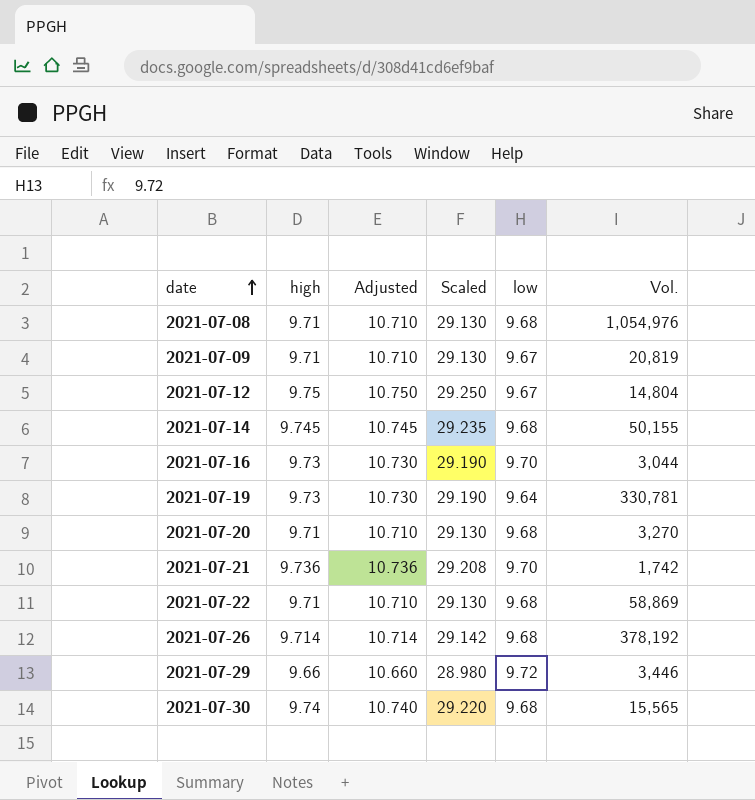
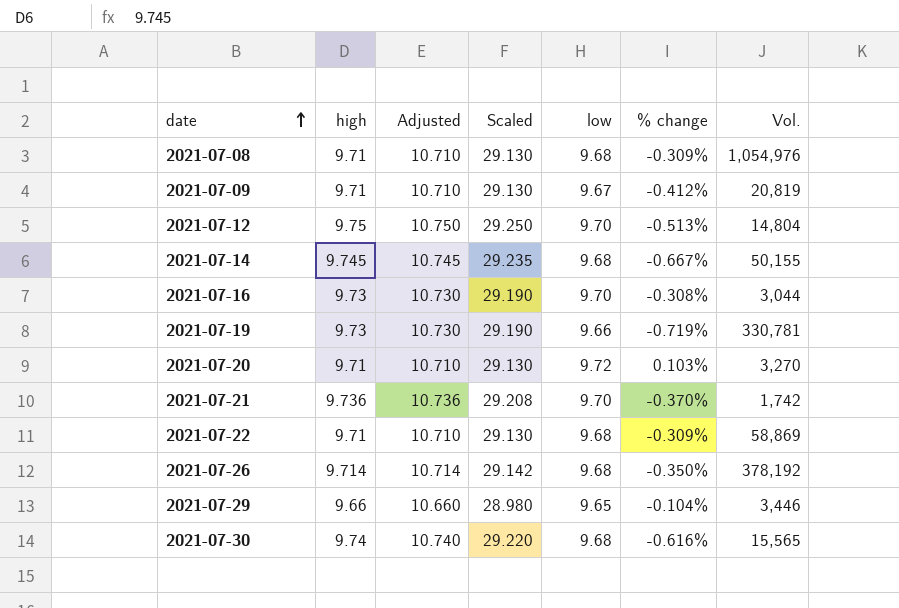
column % change | formula: none -> ([low] - [high]) / [high]
2021-07-12 | low: 9.67 -> 9.70
2021-07-19 | low: 9.64 -> 9.66
2021-07-20 | low: 9.68 -> 9.72
2021-07-29 | low: 9.72 -> 9.65

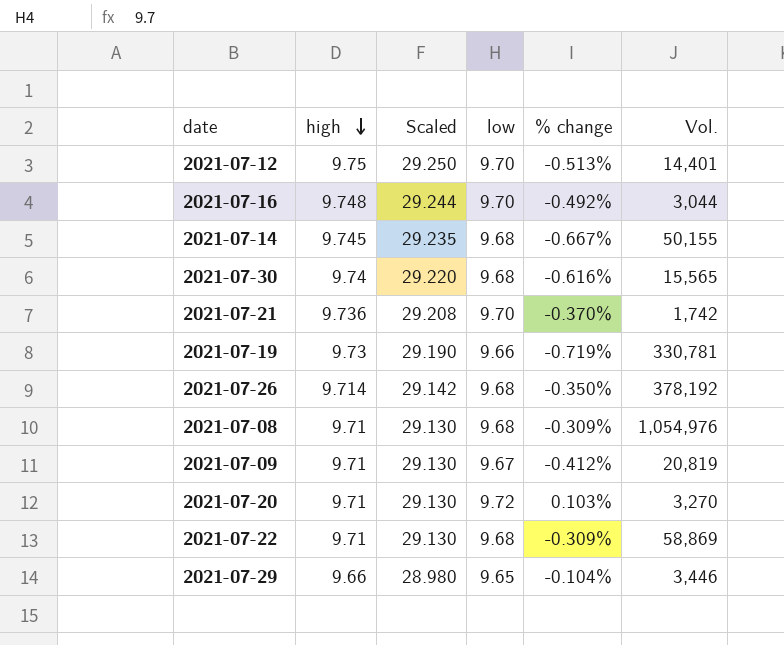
row order: date ascending -> high descending
column Adjusted | formula: [high] + 1 -> none
2021-07-12 | Vol.: 14,804 -> 14,401
2021-07-16 | high: 9.73 -> 9.748
2021-07-16 | Scaled: 29.190 -> 29.244
2021-07-16 | % change: -0.308% -> -0.492%

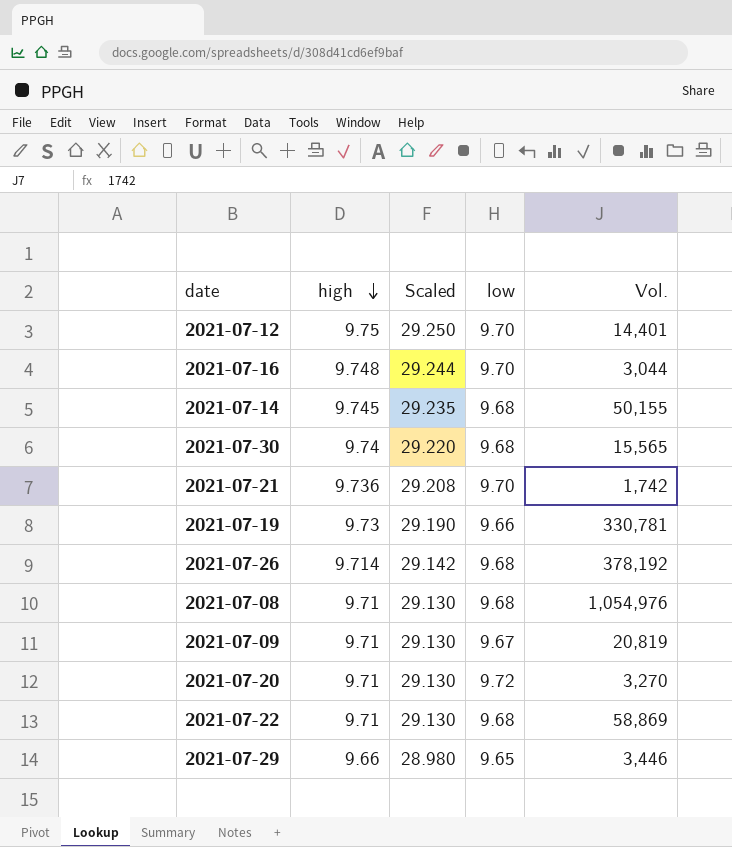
column % change | formula: ([low] - [high]) / [high] -> none

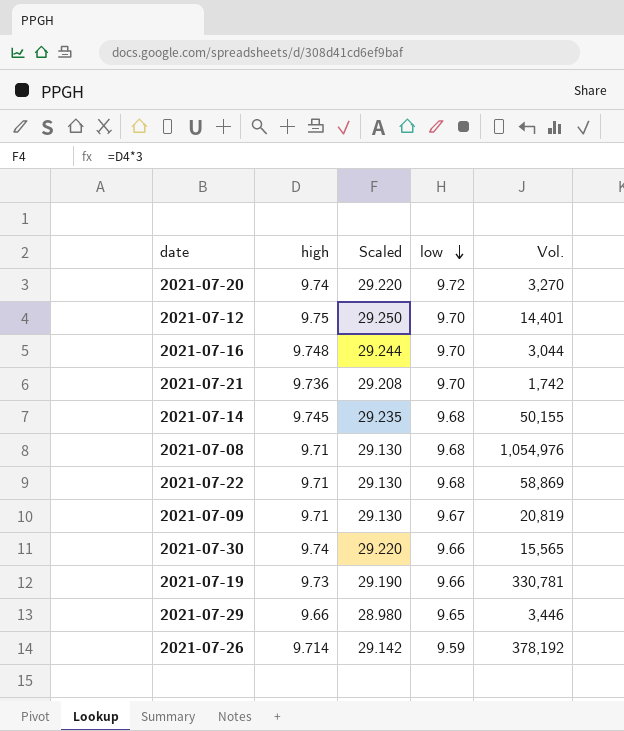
row order: high descending -> low descending
2021-07-20 | high: 9.71 -> 9.74
2021-07-20 | Scaled: 29.130 -> 29.220
2021-07-30 | low: 9.68 -> 9.66
2021-07-26 | low: 9.68 -> 9.59

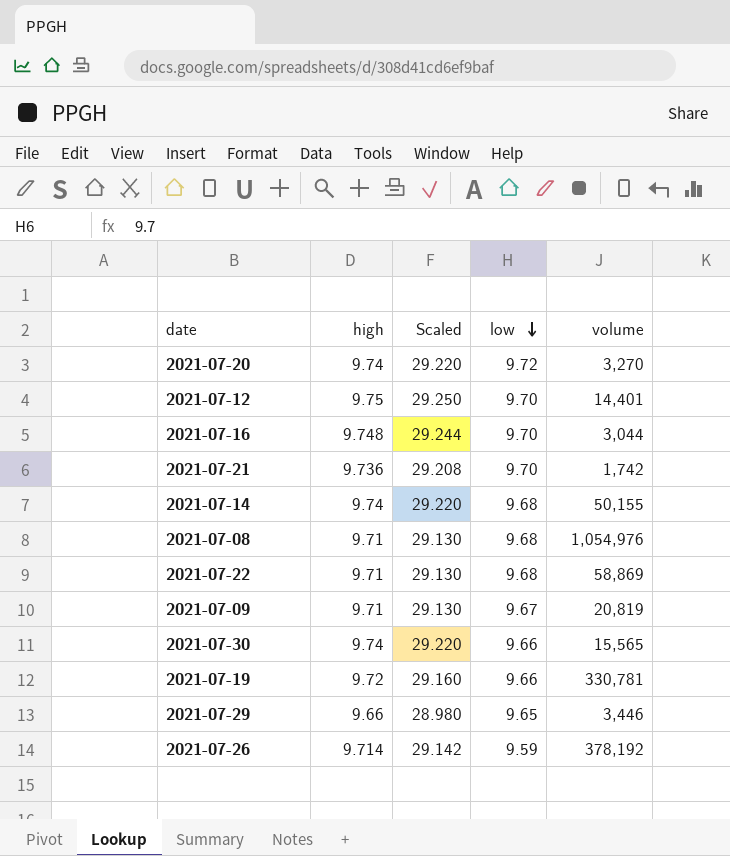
column name: Vol. -> volume
2021-07-14 | high: 9.745 -> 9.74
2021-07-14 | Scaled: 29.235 -> 29.220
2021-07-19 | high: 9.73 -> 9.72
2021-07-19 | Scaled: 29.190 -> 29.160

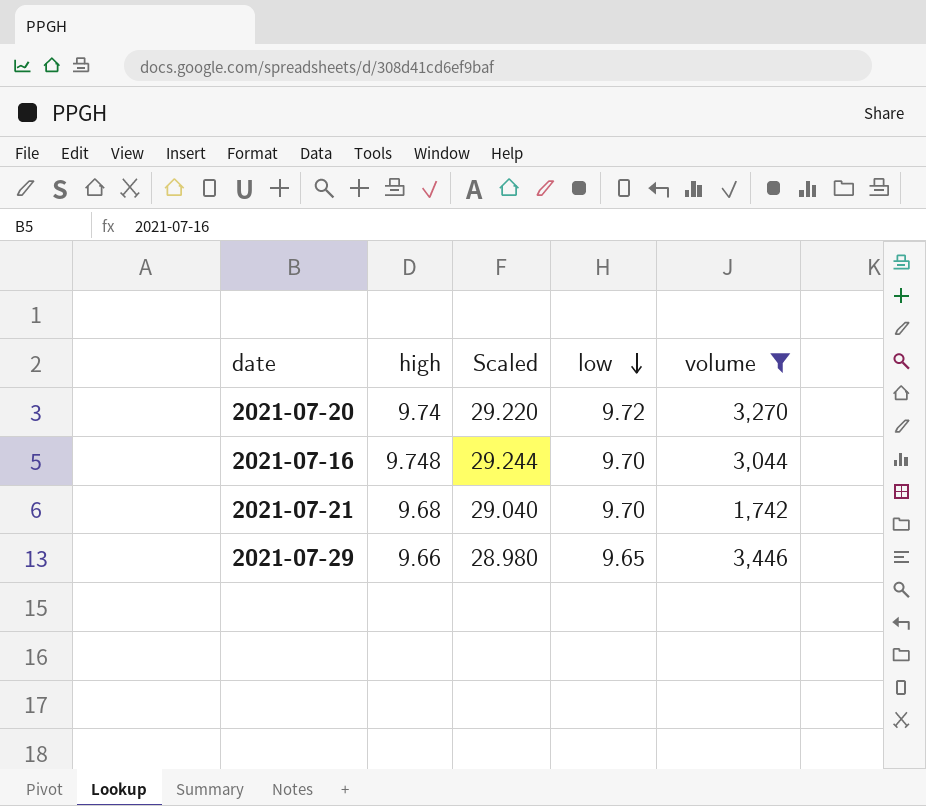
filter: none -> volume <= 3,446
2021-07-21 | high: 9.736 -> 9.68
2021-07-21 | Scaled: 29.208 -> 29.040

